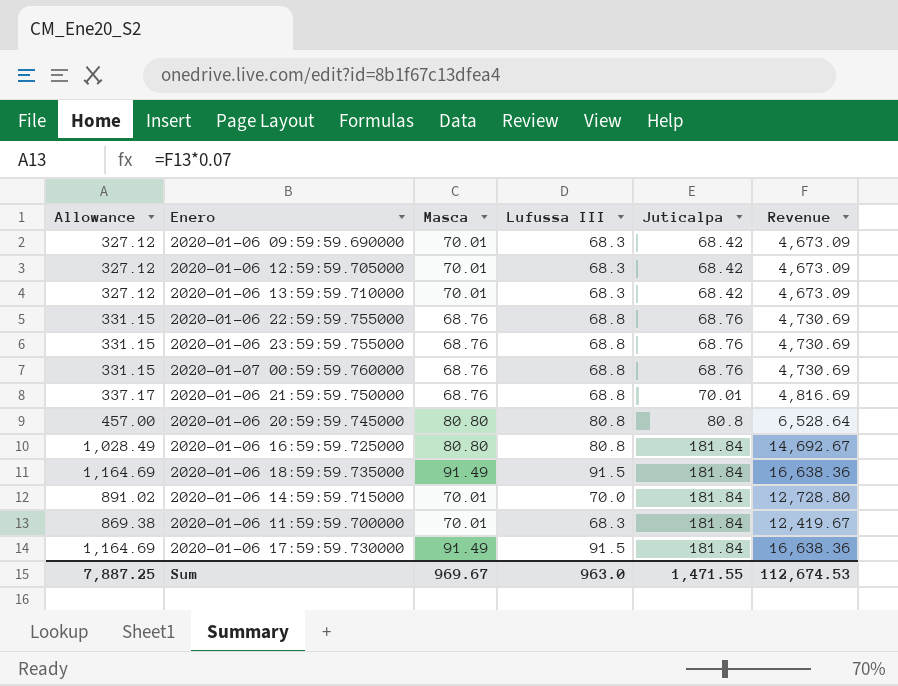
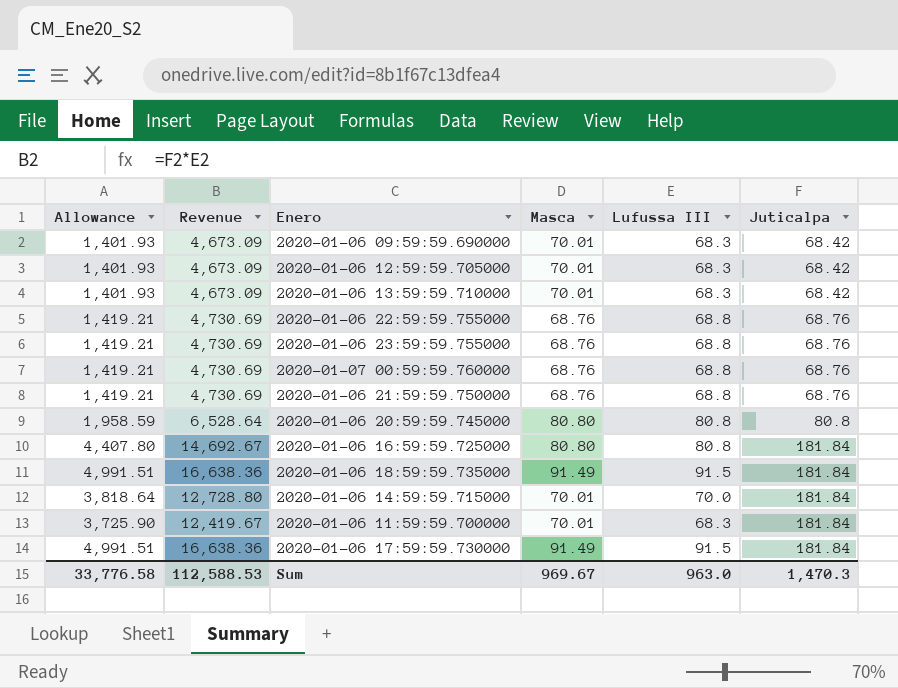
column Allowance | formula: [Revenue] * 0.07 -> [Revenue] * 0.3
column Revenue | position: 6 -> 2
2020-01-06 21:59:59.750000 | Revenue: 4,816.69 -> 4,730.69
2020-01-06 21:59:59.750000 | Juticalpa: 70.01 -> 68.76
Sum | Allowance: 7,887.25 -> 33,776.58
Sum | Revenue: 112,674.53 -> 112,588.53
Sum | Juticalpa: 1,471.55 -> 1,470.3

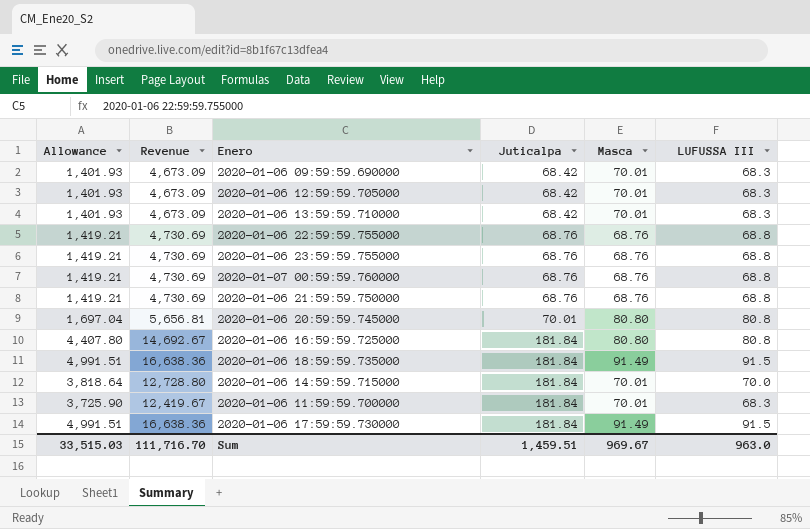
column Juticalpa | position: 6 -> 4
column name: Lufussa III -> LUFUSSA III
2020-01-06 20:59:59.745000 | Allowance: 1,958.59 -> 1,697.04
2020-01-06 20:59:59.745000 | Revenue: 6,528.64 -> 5,656.81
2020-01-06 20:59:59.745000 | Juticalpa: 80.8 -> 70.01
Sum | Allowance: 33,776.58 -> 33,515.03
Sum | Revenue: 112,588.53 -> 111,716.70
Sum | Juticalpa: 1,470.3 -> 1,459.51

